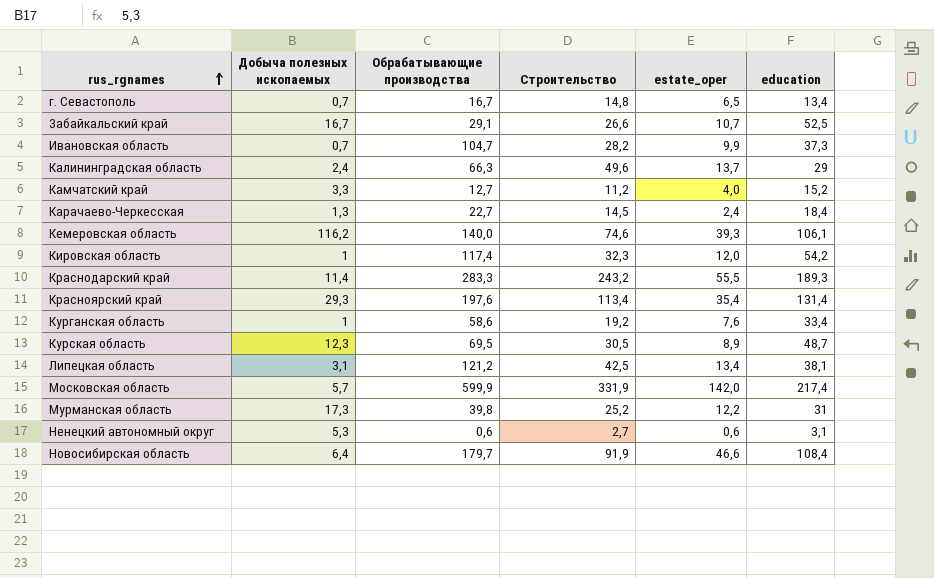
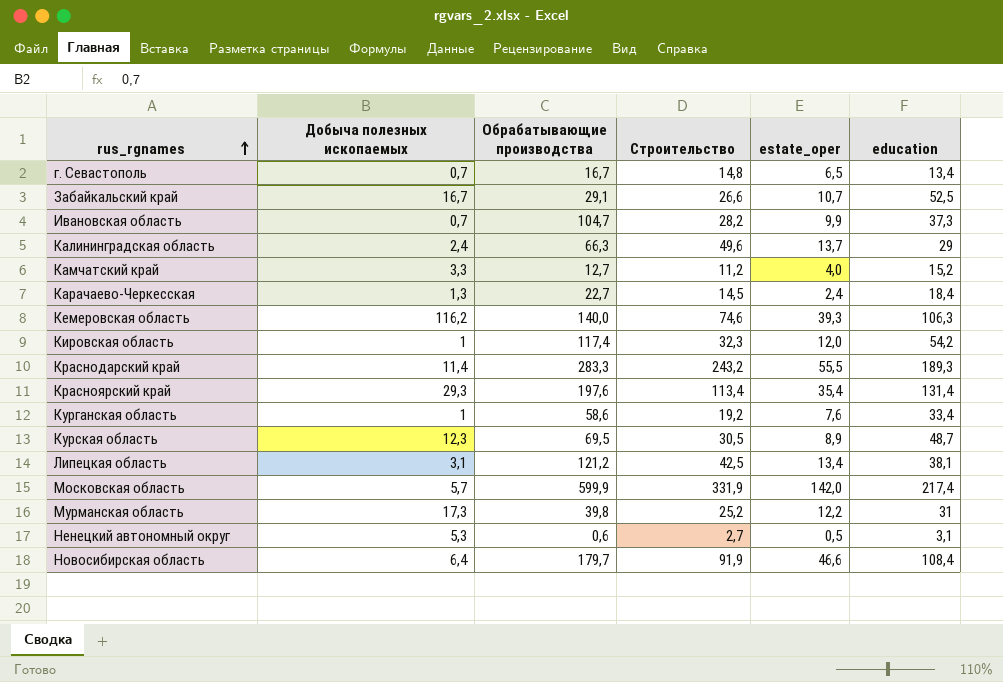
Кемеровская область | education: 106,1 -> 106,3
Ненецкий автономный округ | estate_oper: 0,6 -> 0,5

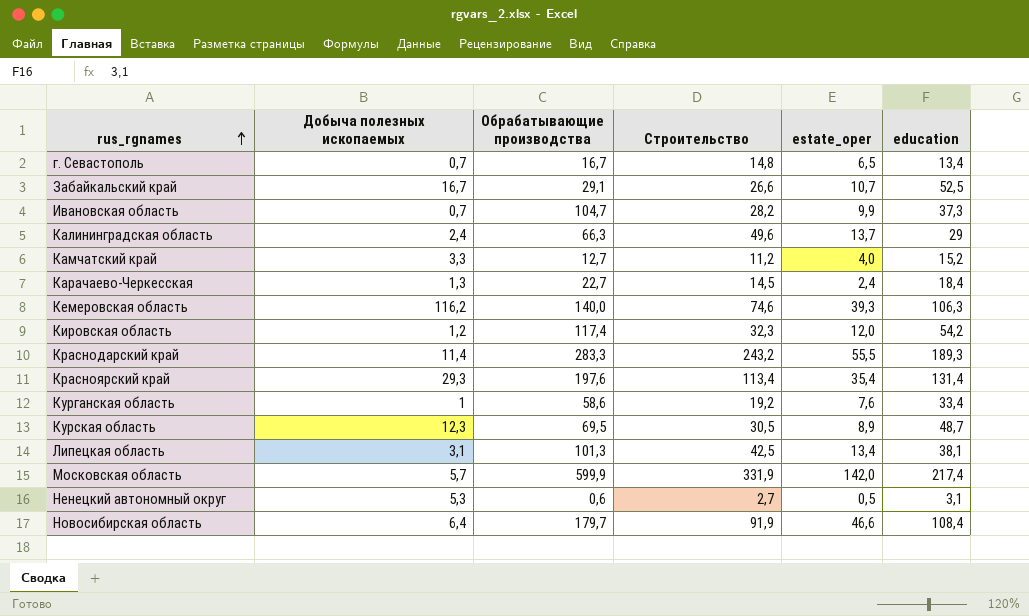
row Мурманская область: 17,3 | 39,8 | 25,2 | 12,2 | 31 -> none
Кировская область | Добыча полезных ископаемых: 1 -> 1,2
Липецкая область | Обрабатывающие производства: 121,2 -> 101,3

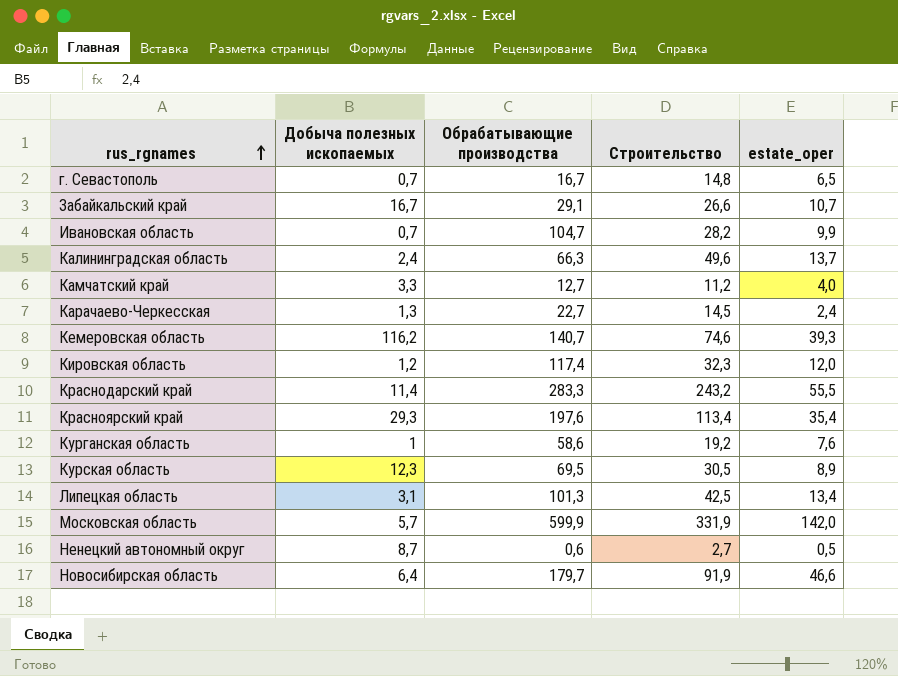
column education | position: 6 -> none
Кемеровская область | Обрабатывающие производства: 140,0 -> 140,7
Ненецкий автономный округ | Добыча полезных ископаемых: 5,3 -> 8,7

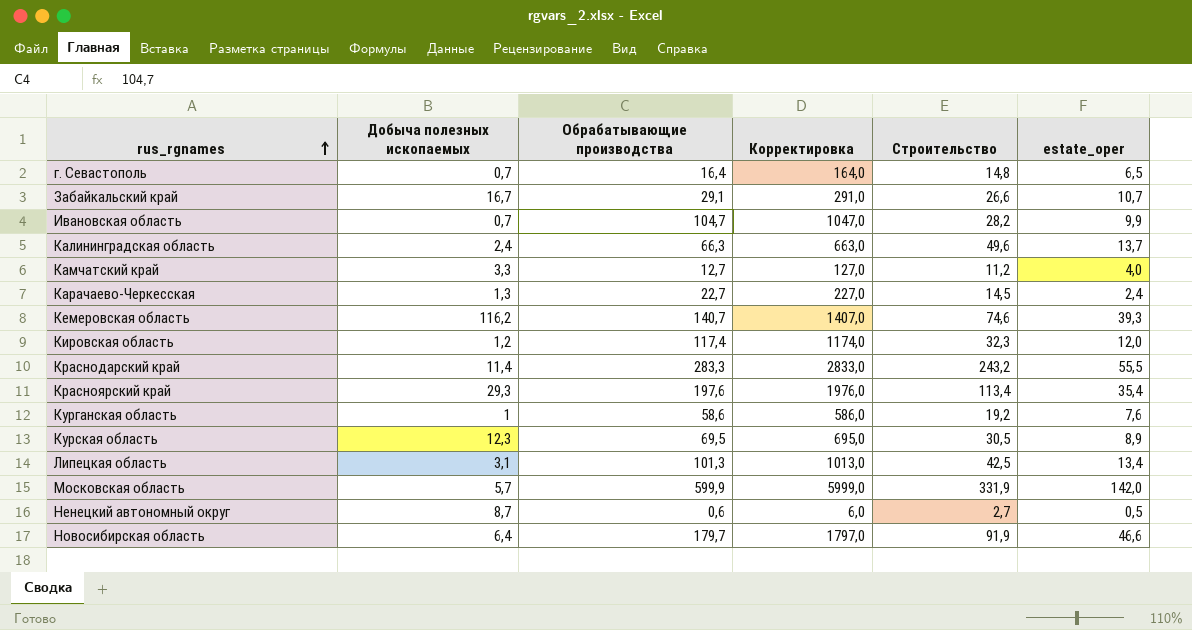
column Корректировка | formula: none -> [Обрабатывающие производства] * 10
г. Севастополь | Обрабатывающие производства: 16,7 -> 16,4

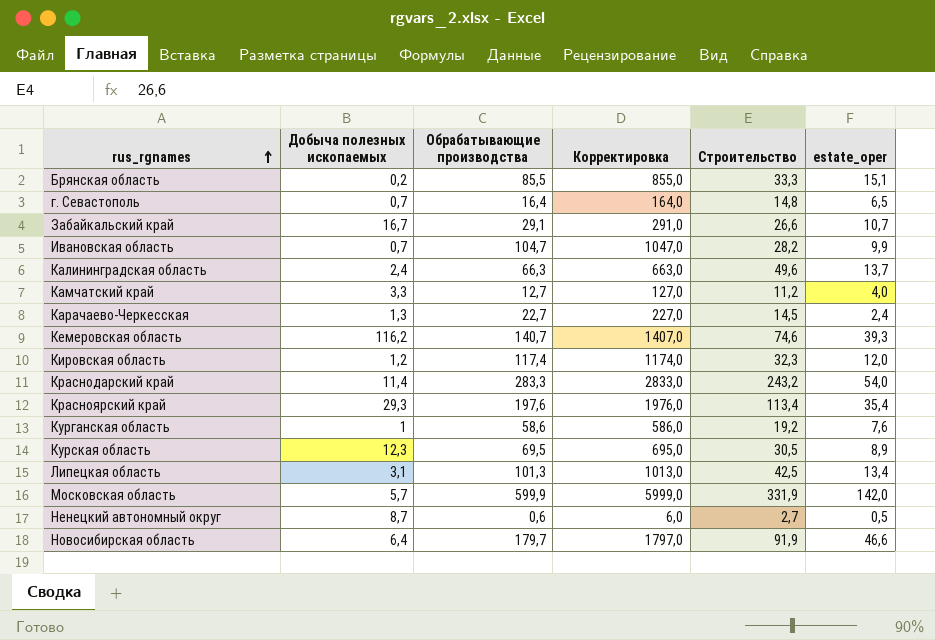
row Брянская область: none -> 0,2 | 85,5 | 855,0 | 33,3 | 15,1
Краснодарский край | estate_oper: 55,5 -> 54,0

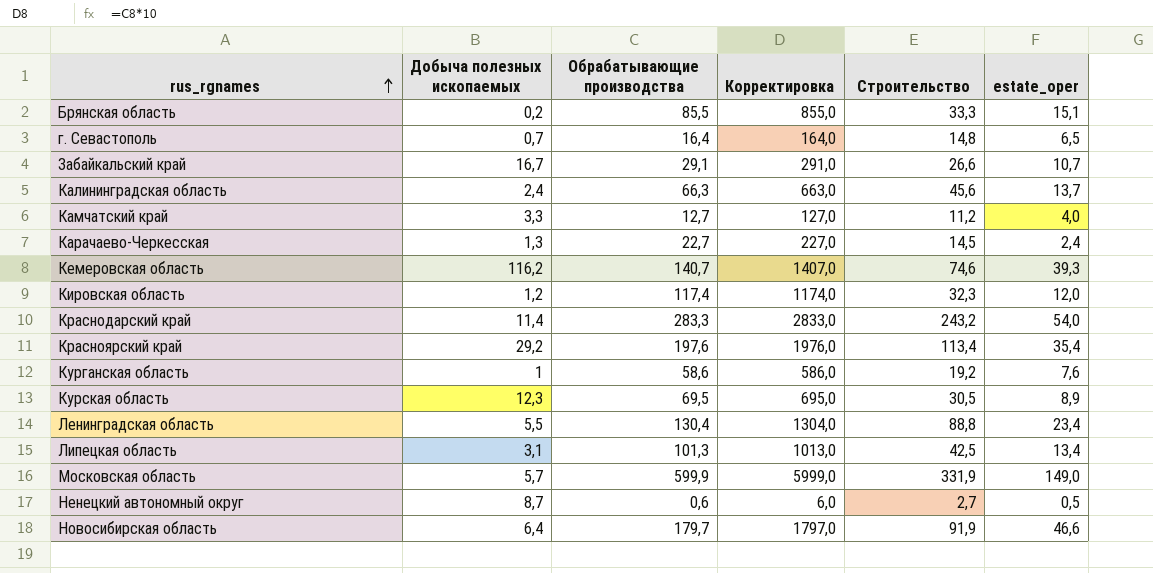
row Ивановская область: 0,7 | 104,7 | 1047,0 | 28,2 | 9,9 -> none
Калининградская область | Строительство: 49,6 -> 45,6
Красноярский край | Добыча полезных ископаемых: 29,3 -> 29,2
row Ленинградская область: none -> 5,5 | 130,4 | 1304,0 | 88,8 | 23,4
Московская область | estate_oper: 142,0 -> 149,0

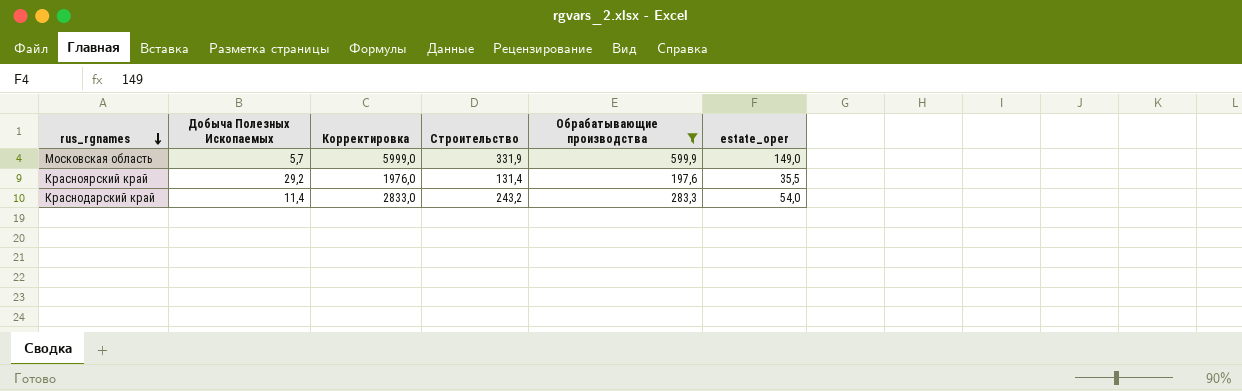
filter: none -> Обрабатывающие производства >= 197,6
row order: rus_rgnames ascending -> rus_rgnames descending
column name: Добыча полезных ископаемых -> Добыча Полезных Ископаемых
column Обрабатывающие производства | position: 3 -> 5
Красноярский край | Строительство: 113,4 -> 131,4
Красноярский край | estate_oper: 35,4 -> 35,5

